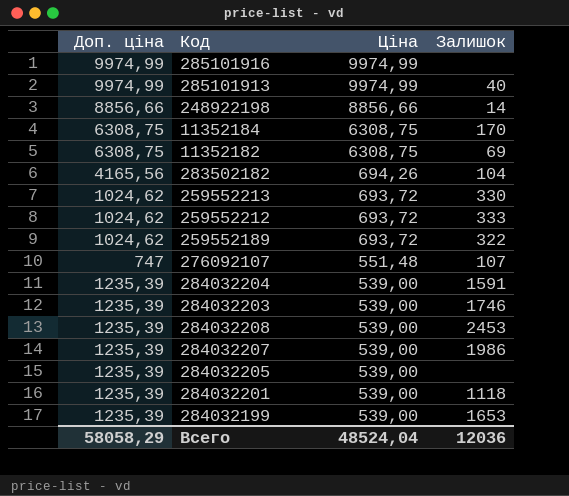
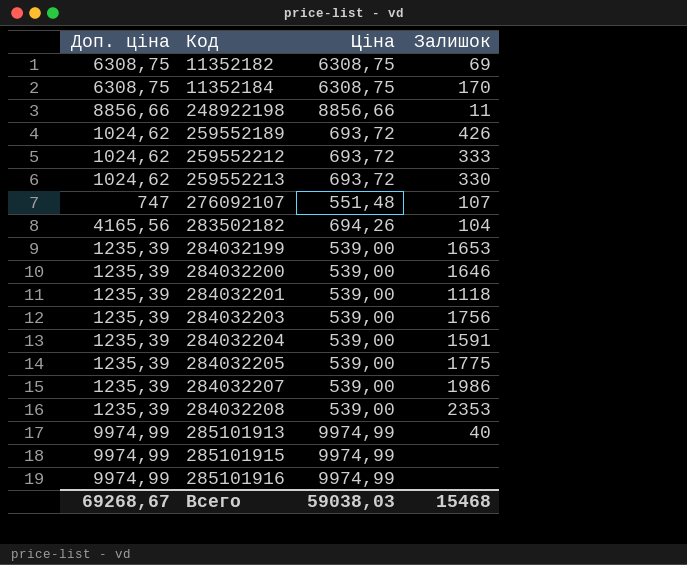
row order: Ціна descending -> Код ascending
248922198 | Залишок: 14 -> 11
259552189 | Залишок: 322 -> 426
row 284032200: none -> 1235,39 | 539,00 | 1646
284032203 | Залишок: 1746 -> 1756
284032205 | Залишок: none -> 1775
284032208 | Залишок: 2453 -> 2353
row 285101915: none -> 9974,99 | 9974,99 | none
Всего | Доп. ціна: 58058,29 -> 69268,67
Всего | Ціна: 48524,04 -> 59038,03
Всего | Залишок: 12036 -> 15468

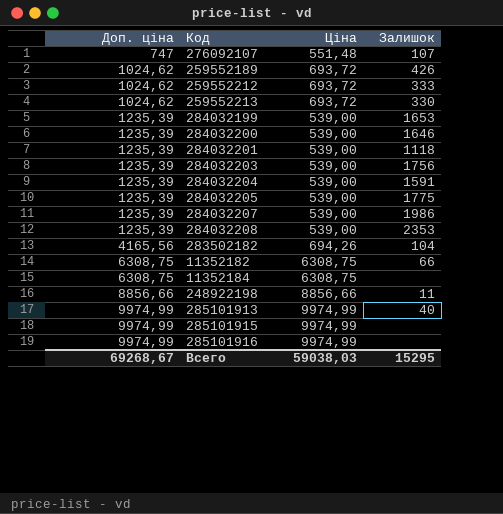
row order: Код ascending -> Доп. ціна ascending
11352182 | Залишок: 69 -> 66
11352184 | Залишок: 170 -> none
Всего | Залишок: 15468 -> 15295

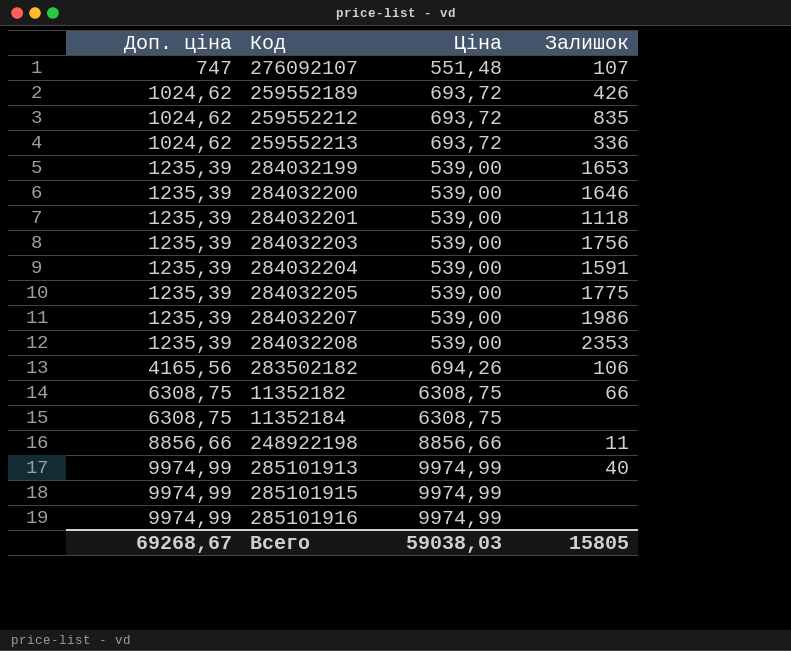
259552212 | Залишок: 333 -> 835
259552213 | Залишок: 330 -> 336
283502182 | Залишок: 104 -> 106
Всего | Залишок: 15295 -> 15805

